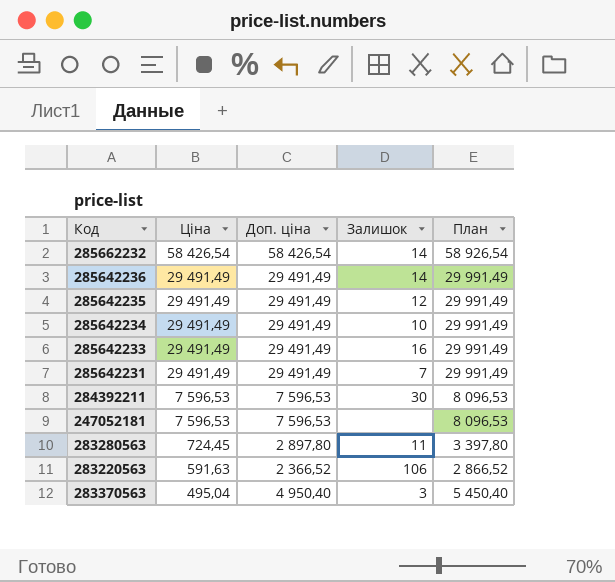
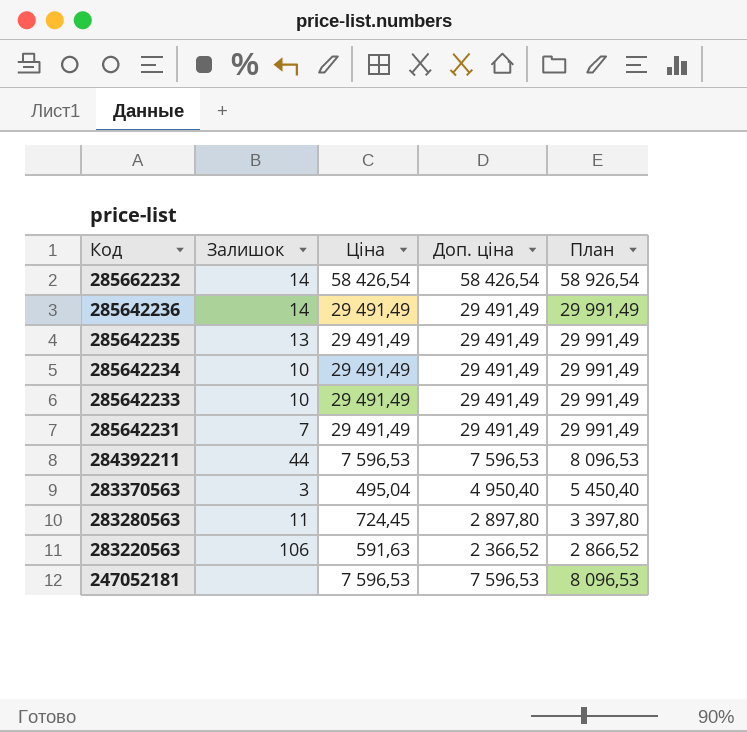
row order: Ціна descending -> Код descending
column Залишок | position: 4 -> 2
285642235 | Залишок: 12 -> 13
285642233 | Залишок: 16 -> 10
284392211 | Залишок: 30 -> 44

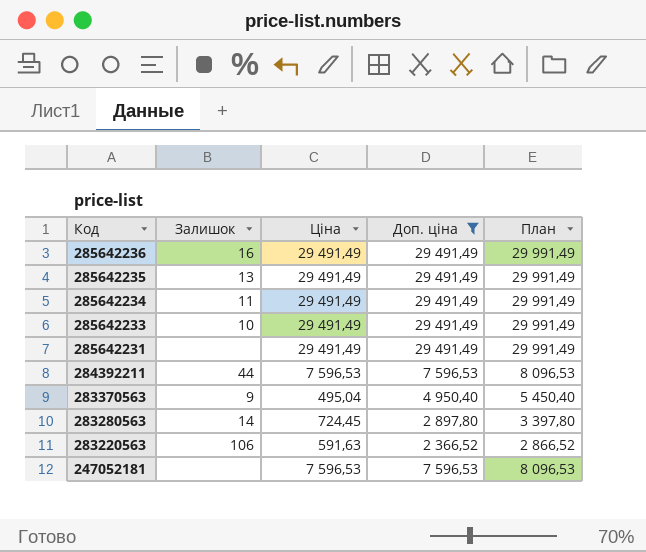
filter: none -> Доп. ціна != 58 426,54
285642236 | Залишок: 14 -> 16
285642234 | Залишок: 10 -> 11
285642231 | Залишок: 7 -> none
283370563 | Залишок: 3 -> 9
283280563 | Залишок: 11 -> 14

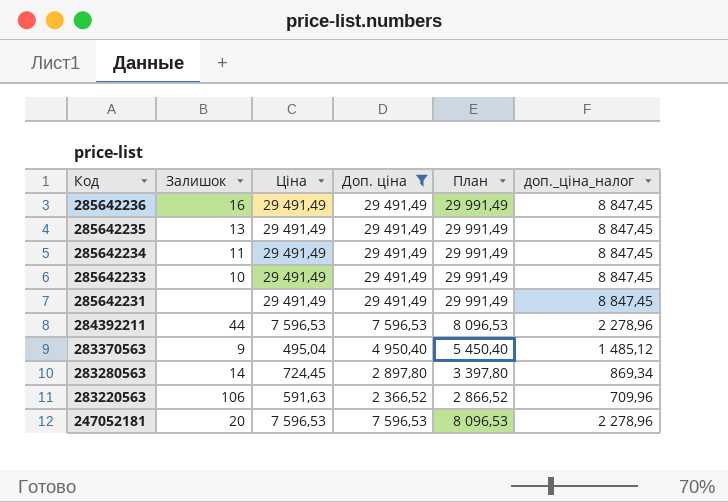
column доп._ціна_налог | formula: none -> [Доп. ціна] * 0,3
247052181 | Залишок: none -> 20

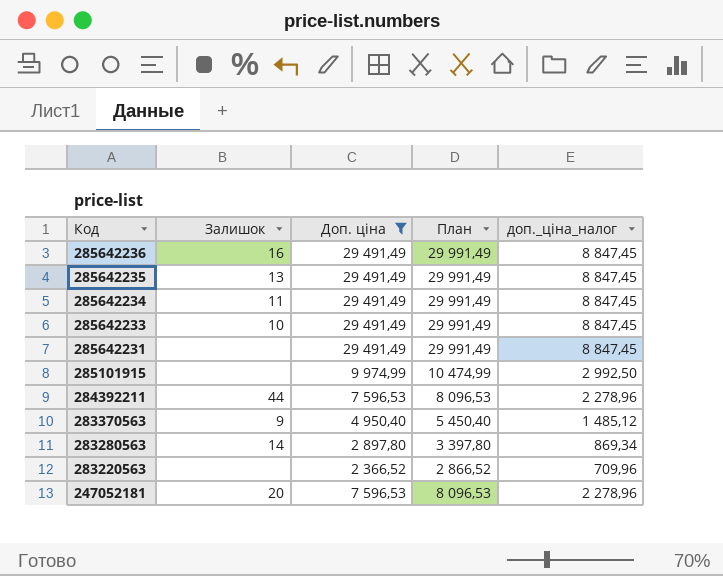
column Ціна | position: 3 -> none
row 285101915: none -> none | 9 974,99 | 10 474,99 | 2 992,50
283220563 | Залишок: 106 -> none

